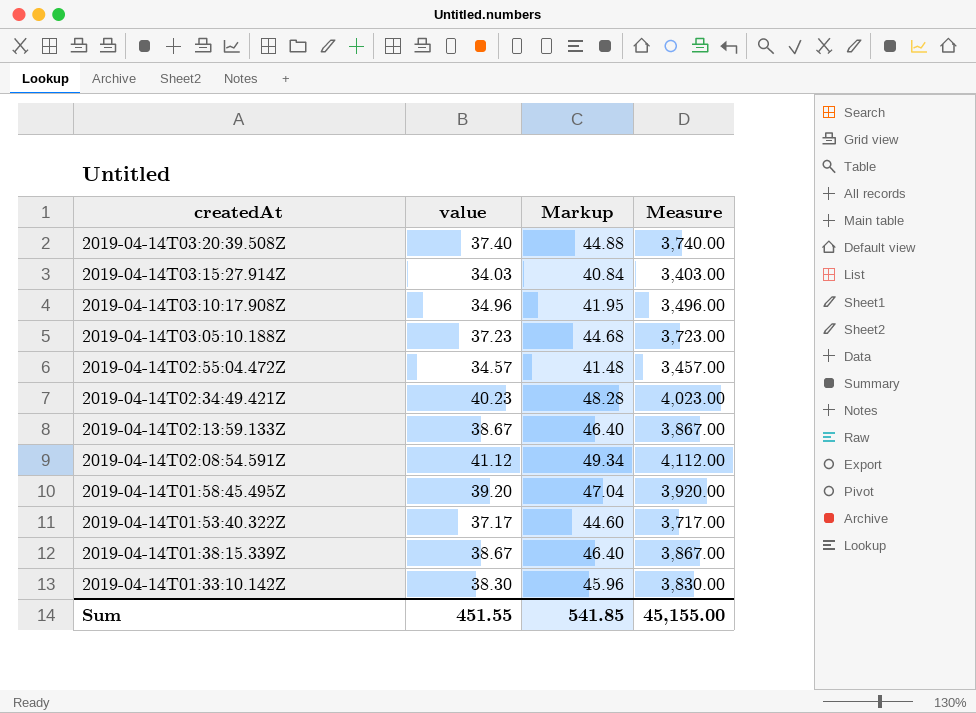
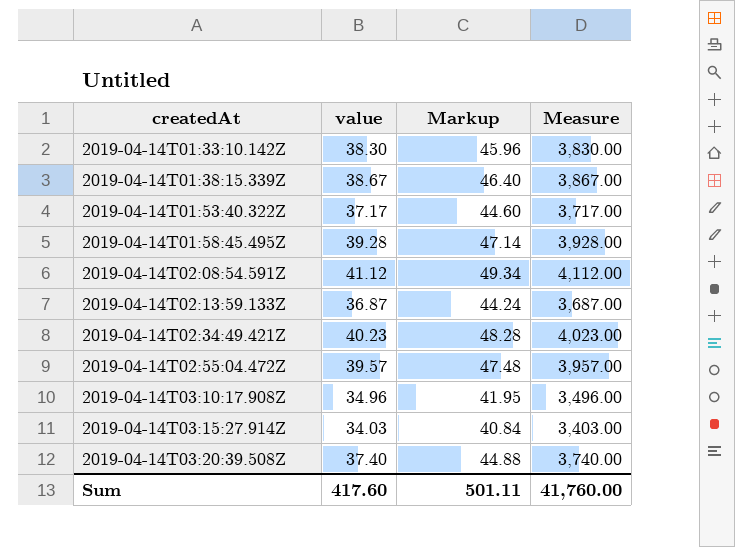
row order: createdAt descending -> createdAt ascending
row 2019-04-14T03:05:10.188Z: 37.23 | 44.68 | 3,723.00 -> none
2019-04-14T01:58:45.495Z | value: 39.20 -> 39.28
2019-04-14T01:58:45.495Z | Markup: 47.04 -> 47.14
2019-04-14T01:58:45.495Z | Measure: 3,920.00 -> 3,928.00
2019-04-14T02:13:59.133Z | value: 38.67 -> 36.87
2019-04-14T02:13:59.133Z | Markup: 46.40 -> 44.24
2019-04-14T02:13:59.133Z | Measure: 3,867.00 -> 3,687.00
2019-04-14T02:55:04.472Z | value: 34.57 -> 39.57
2019-04-14T02:55:04.472Z | Markup: 41.48 -> 47.48
2019-04-14T02:55:04.472Z | Measure: 3,457.00 -> 3,957.00
Sum | value: 451.55 -> 417.60
Sum | Markup: 541.85 -> 501.11
Sum | Measure: 45,155.00 -> 41,760.00

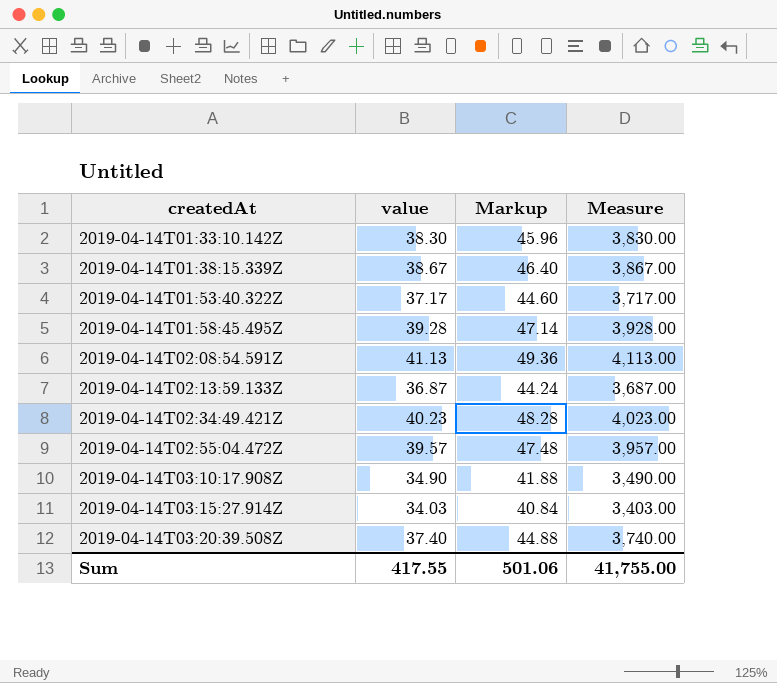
2019-04-14T02:08:54.591Z | value: 41.12 -> 41.13
2019-04-14T02:08:54.591Z | Markup: 49.34 -> 49.36
2019-04-14T02:08:54.591Z | Measure: 4,112.00 -> 4,113.00
2019-04-14T03:10:17.908Z | value: 34.96 -> 34.90
2019-04-14T03:10:17.908Z | Markup: 41.95 -> 41.88
2019-04-14T03:10:17.908Z | Measure: 3,496.00 -> 3,490.00
Sum | value: 417.60 -> 417.55
Sum | Markup: 501.11 -> 501.06
Sum | Measure: 41,760.00 -> 41,755.00

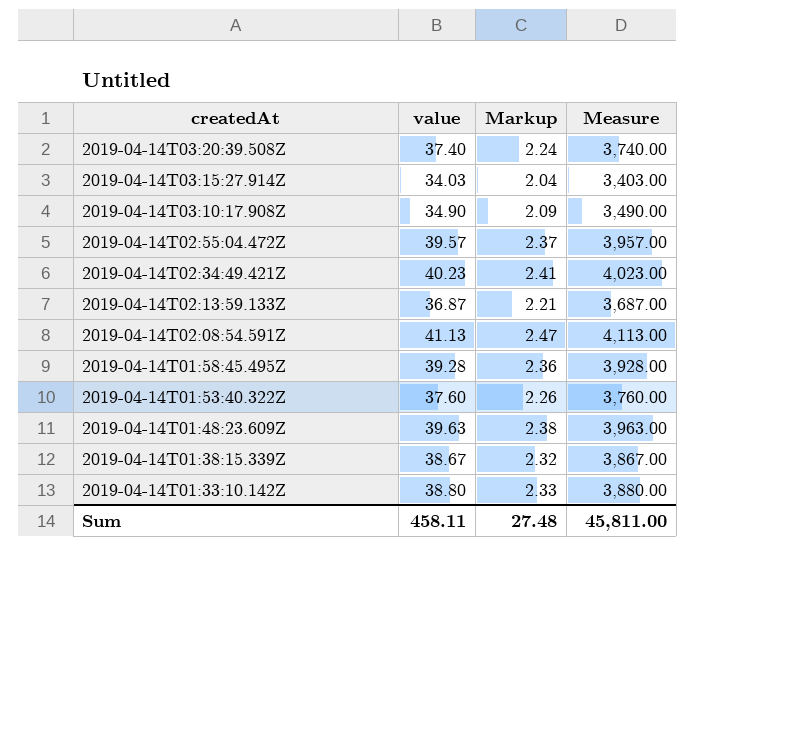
row order: createdAt ascending -> createdAt descending
column Markup | formula: [value] * 1.2 -> [value] * 0.06
2019-04-14T01:53:40.322Z | value: 37.17 -> 37.60
2019-04-14T01:53:40.322Z | Measure: 3,717.00 -> 3,760.00
row 2019-04-14T01:48:23.609Z: none -> 39.63 | 2.38 | 3,963.00
2019-04-14T01:33:10.142Z | value: 38.30 -> 38.80
2019-04-14T01:33:10.142Z | Measure: 3,830.00 -> 3,880.00
Sum | value: 417.55 -> 458.11
Sum | Markup: 501.06 -> 27.48
Sum | Measure: 41,755.00 -> 45,811.00

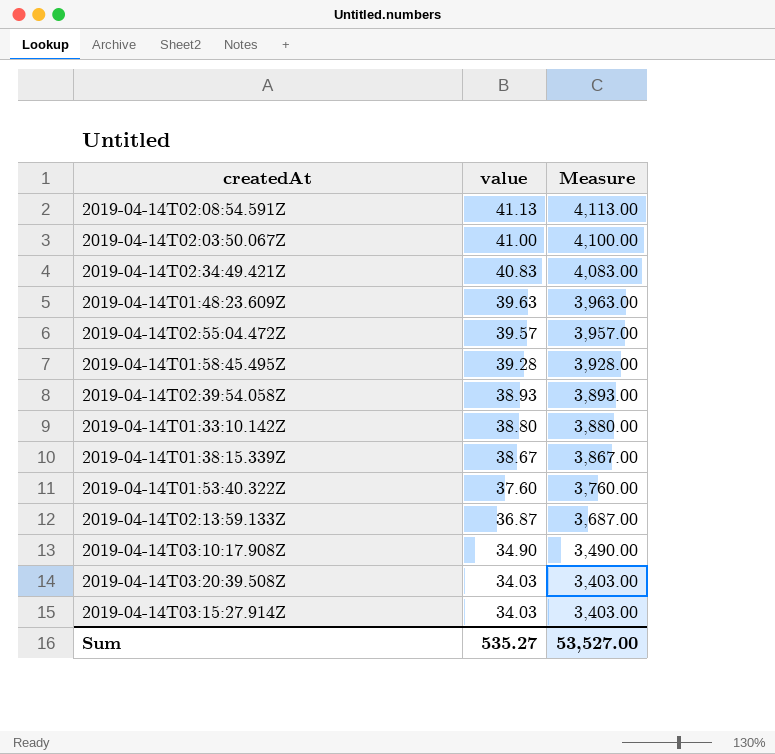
row order: createdAt descending -> value descending
column Markup | formula: [value] * 0.06 -> none
row 2019-04-14T02:03:50.067Z: none -> 41.00 | 4,100.00
2019-04-14T02:34:49.421Z | value: 40.23 -> 40.83
2019-04-14T02:34:49.421Z | Measure: 4,023.00 -> 4,083.00
row 2019-04-14T02:39:54.058Z: none -> 38.93 | 3,893.00
2019-04-14T03:20:39.508Z | value: 37.40 -> 34.03
2019-04-14T03:20:39.508Z | Measure: 3,740.00 -> 3,403.00
Sum | value: 458.11 -> 535.27
Sum | Measure: 45,811.00 -> 53,527.00

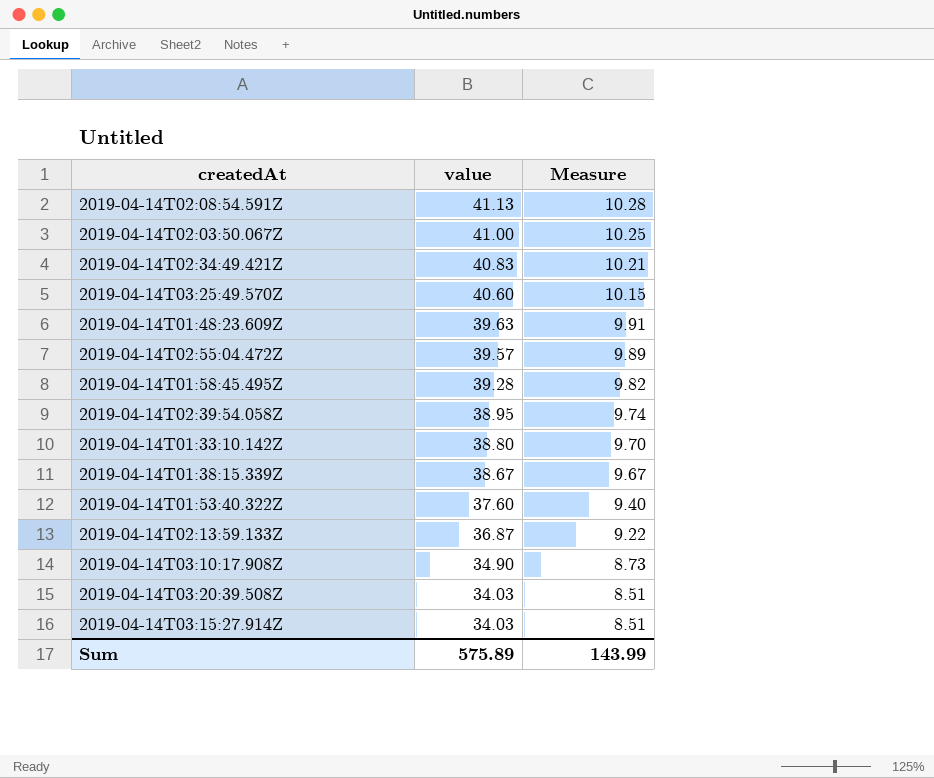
column Measure | formula: [value] * 100 -> [value] * 0.25
row 2019-04-14T03:25:49.570Z: none -> 40.60 | 10.15
2019-04-14T02:39:54.058Z | value: 38.93 -> 38.95
Sum | value: 535.27 -> 575.89
Sum | Measure: 53,527.00 -> 143.99

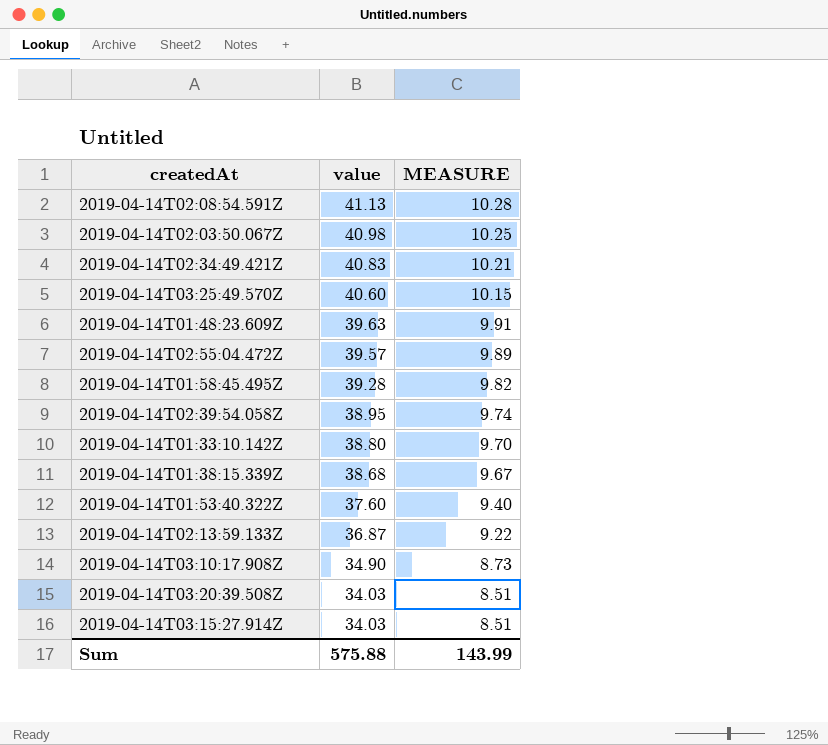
column name: Measure -> MEASURE
2019-04-14T02:03:50.067Z | value: 41.00 -> 40.98
2019-04-14T01:38:15.339Z | value: 38.67 -> 38.68
Sum | value: 575.89 -> 575.88

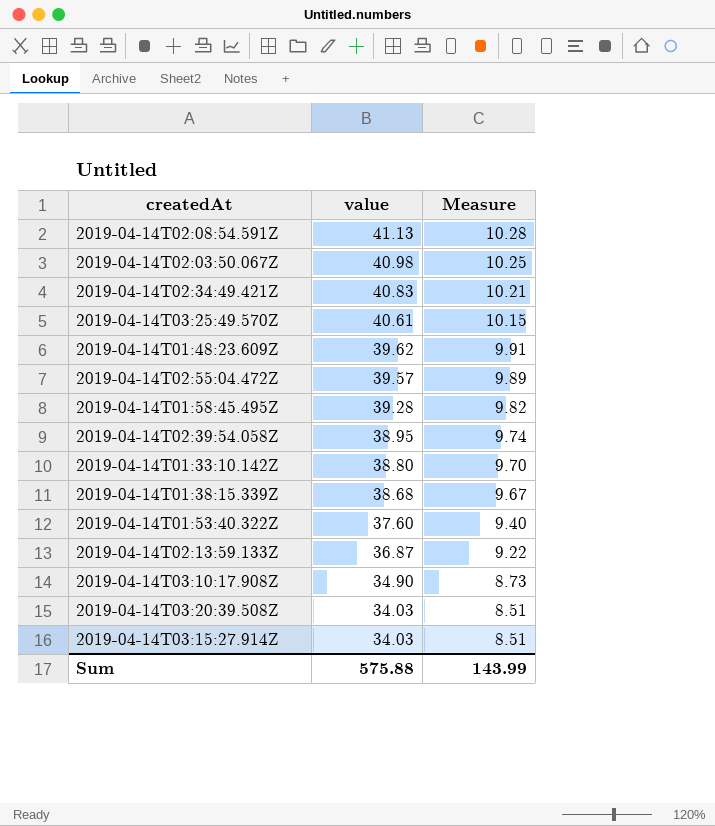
column name: MEASURE -> Measure
2019-04-14T03:25:49.570Z | value: 40.60 -> 40.61
2019-04-14T01:48:23.609Z | value: 39.63 -> 39.62

